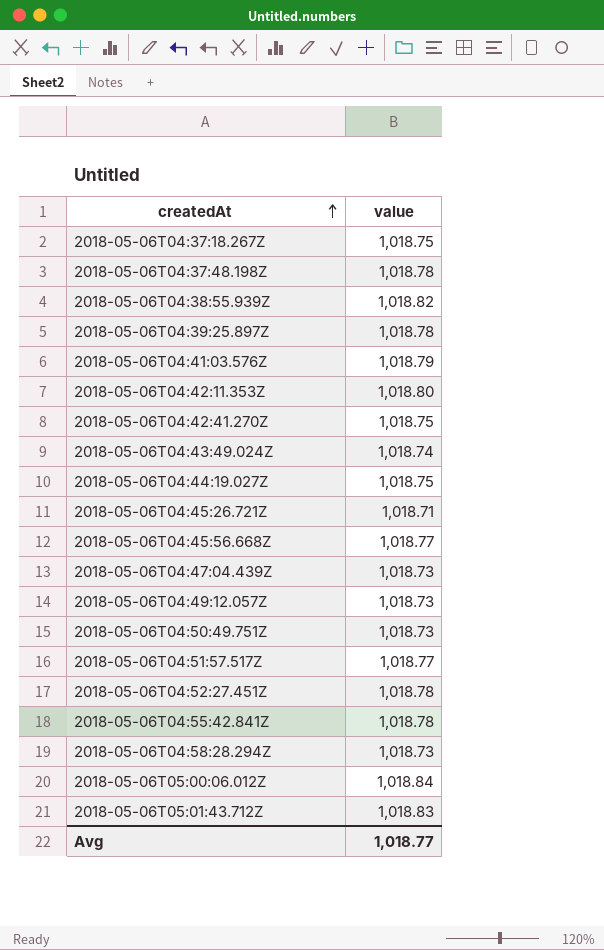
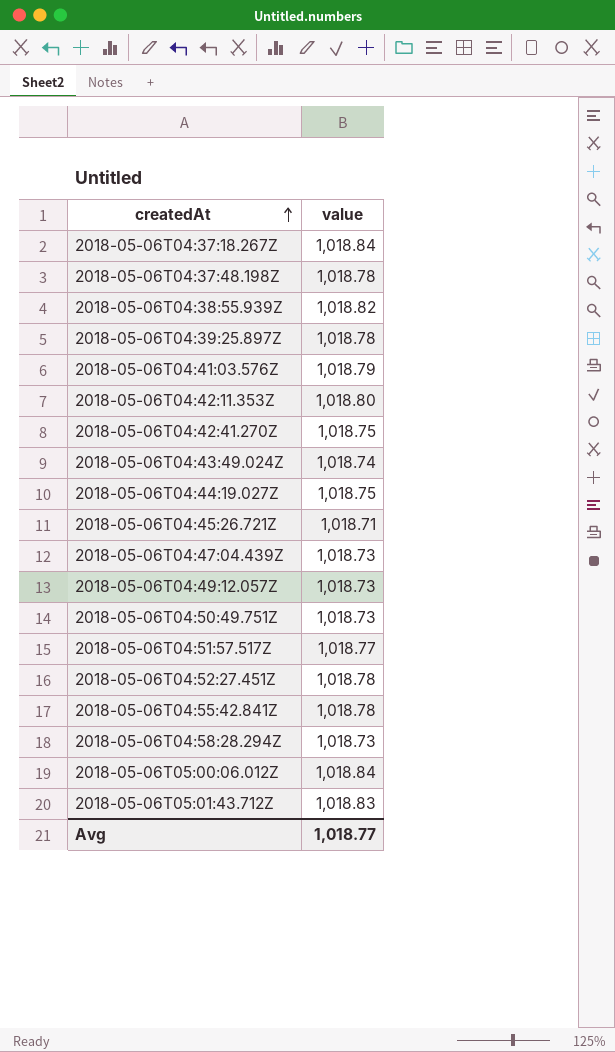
row 2018-05-06T04:45:56.668Z: 1,018.77 -> none
2018-05-06T04:37:18.267Z | value: 1,018.75 -> 1,018.84

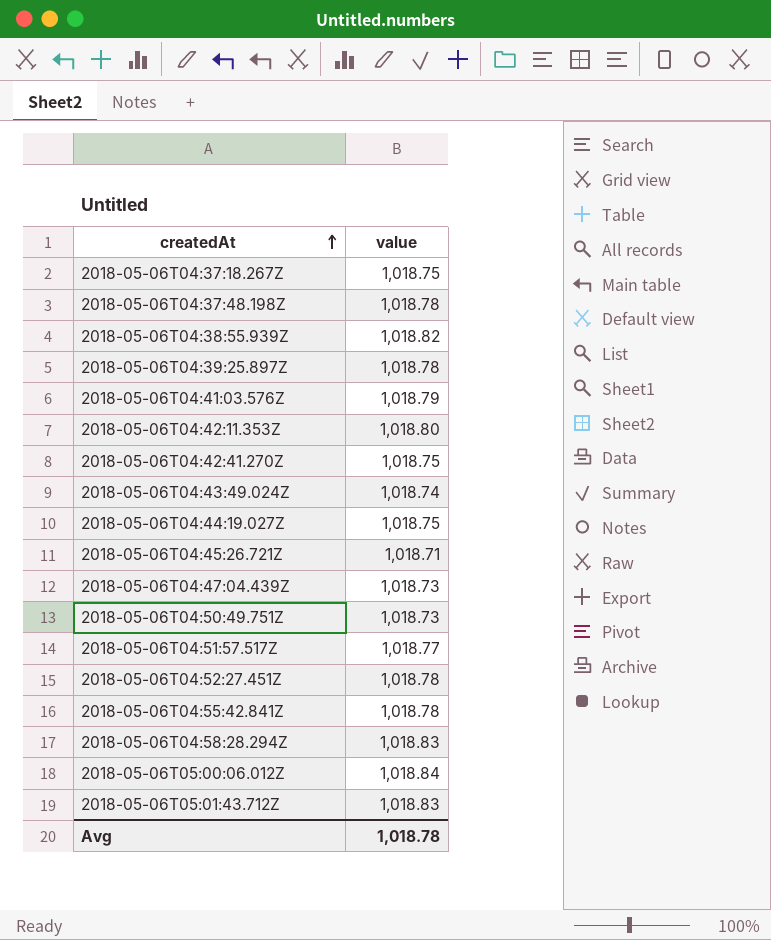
row 2018-05-06T04:49:12.057Z: 1,018.73 -> none
2018-05-06T04:37:18.267Z | value: 1,018.84 -> 1,018.75
2018-05-06T04:58:28.294Z | value: 1,018.73 -> 1,018.83
Avg | value: 1,018.77 -> 1,018.78

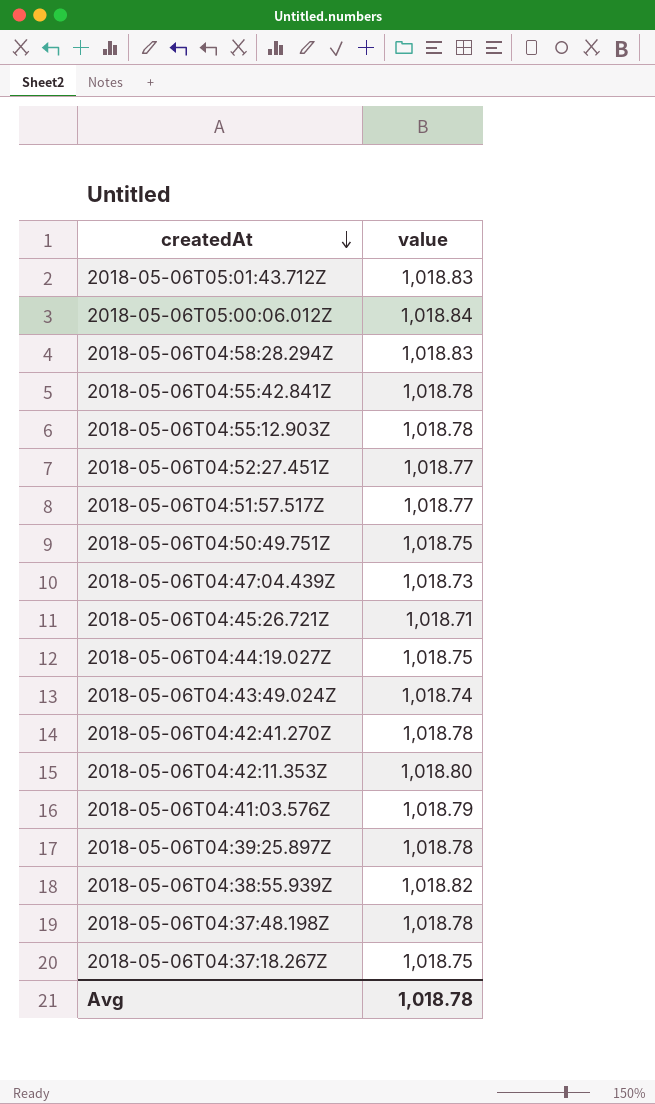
row order: createdAt ascending -> createdAt descending
row 2018-05-06T04:55:12.903Z: none -> 1,018.78
2018-05-06T04:52:27.451Z | value: 1,018.78 -> 1,018.77
2018-05-06T04:50:49.751Z | value: 1,018.73 -> 1,018.75
2018-05-06T04:42:41.270Z | value: 1,018.75 -> 1,018.78

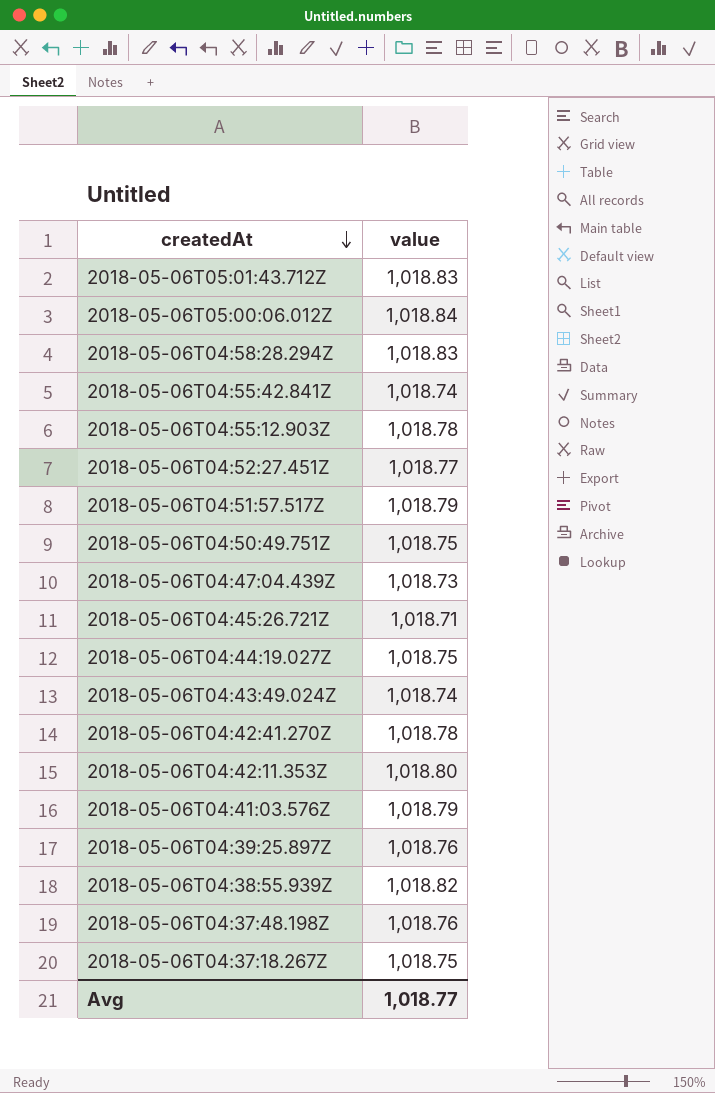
2018-05-06T04:55:42.841Z | value: 1,018.78 -> 1,018.74
2018-05-06T04:51:57.517Z | value: 1,018.77 -> 1,018.79
2018-05-06T04:39:25.897Z | value: 1,018.78 -> 1,018.76
2018-05-06T04:37:48.198Z | value: 1,018.78 -> 1,018.76
Avg | value: 1,018.78 -> 1,018.77

